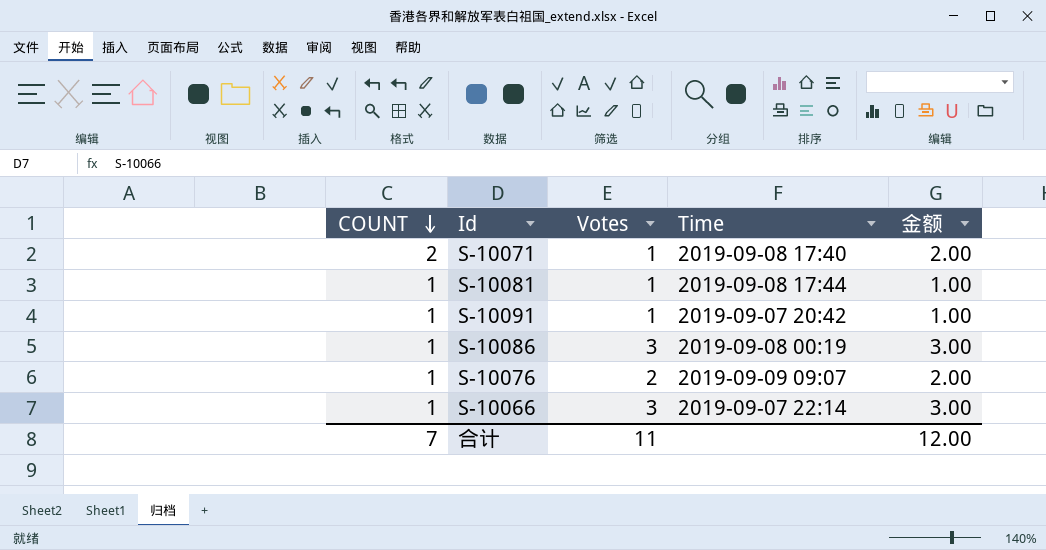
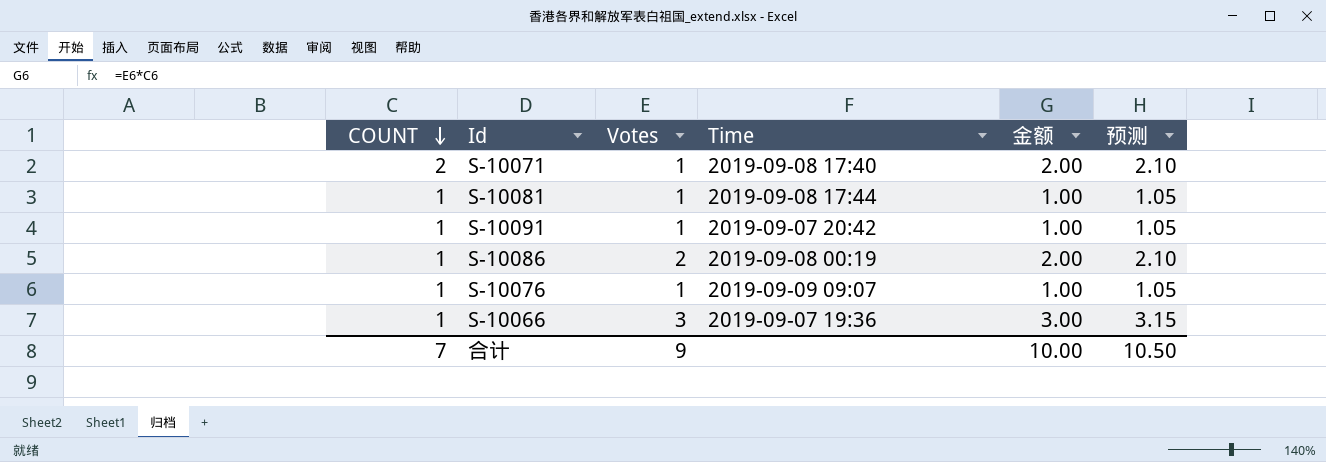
column 预测 | formula: none -> [金额] * 1.05
S-10086 | Votes: 3 -> 2
S-10086 | 金额: 3.00 -> 2.00
S-10076 | Votes: 2 -> 1
S-10076 | 金额: 2.00 -> 1.00
S-10066 | Time: 2019-09-07 22:14 -> 2019-09-07 19:36
合计 | Votes: 11 -> 9
合计 | 金额: 12.00 -> 10.00

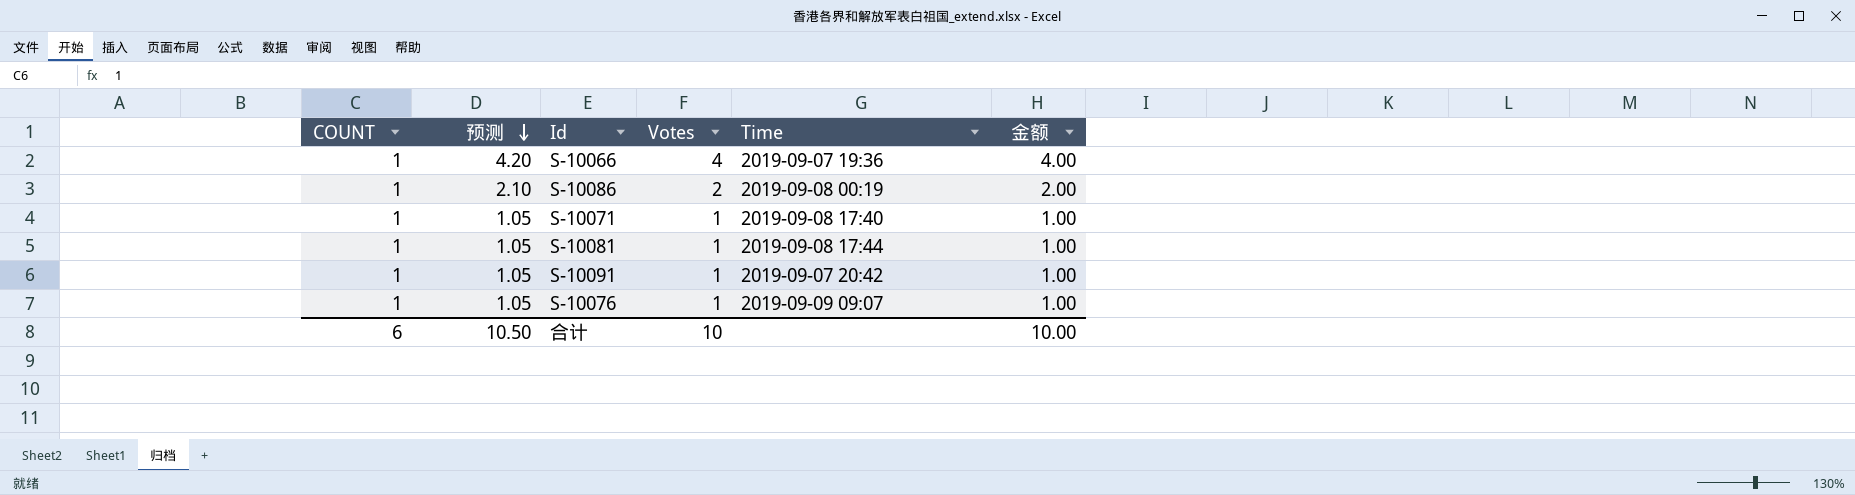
row order: COUNT descending -> 预测 descending
column 预测 | position: 6 -> 2
S-10066 | 预测: 3.15 -> 4.20
S-10066 | Votes: 3 -> 4
S-10066 | 金额: 3.00 -> 4.00
S-10071 | COUNT: 2 -> 1
S-10071 | 预测: 2.10 -> 1.05
S-10071 | 金额: 2.00 -> 1.00
合计 | COUNT: 7 -> 6
合计 | Votes: 9 -> 10

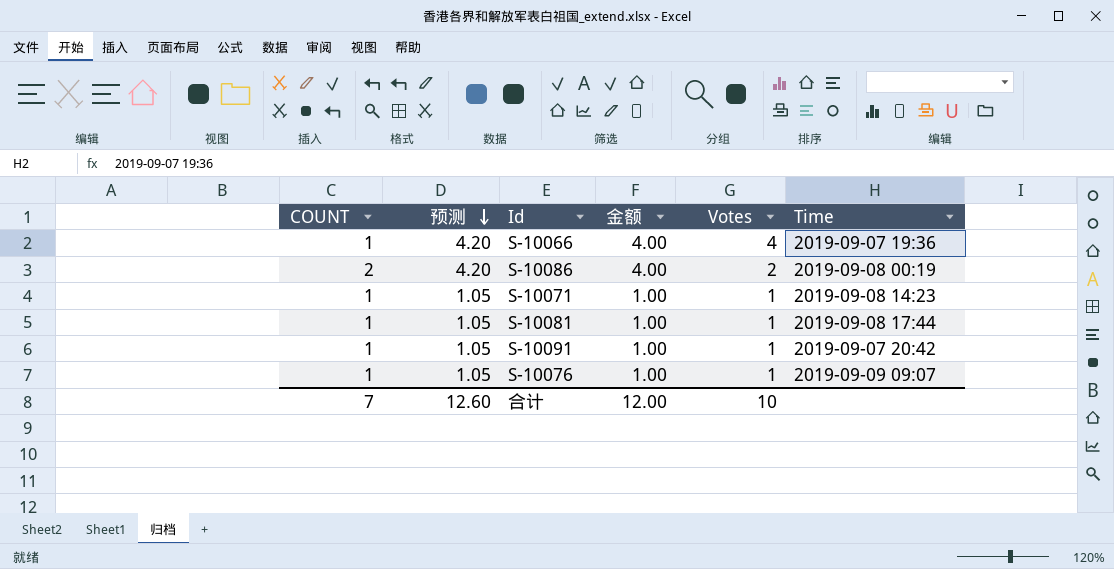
column 金额 | position: 6 -> 4
S-10086 | COUNT: 1 -> 2
S-10086 | 预测: 2.10 -> 4.20
S-10086 | 金额: 2.00 -> 4.00
S-10071 | Time: 2019-09-08 17:40 -> 2019-09-08 14:23
合计 | COUNT: 6 -> 7
合计 | 预测: 10.50 -> 12.60
合计 | 金额: 10.00 -> 12.00

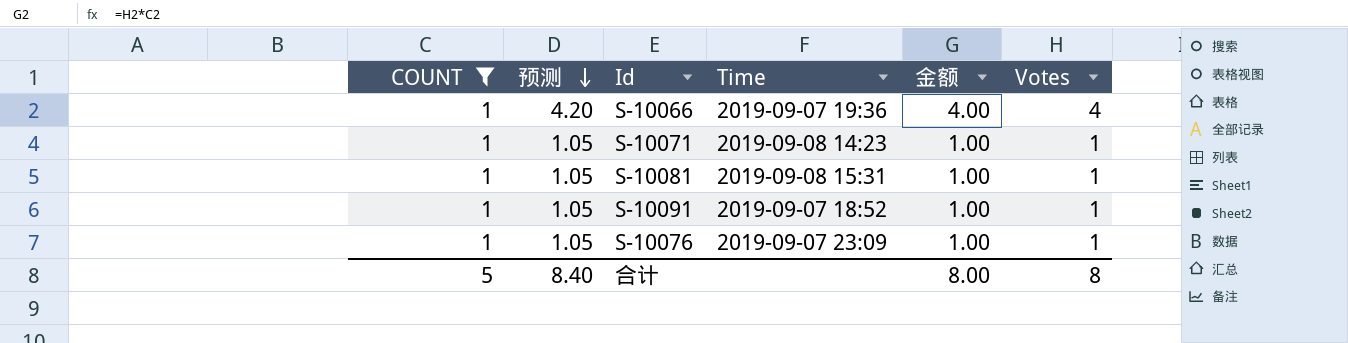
filter: none -> COUNT = 1
column Time | position: 6 -> 4
S-10081 | Time: 2019-09-08 17:44 -> 2019-09-08 15:31
S-10091 | Time: 2019-09-07 20:42 -> 2019-09-07 18:52
S-10076 | Time: 2019-09-09 09:07 -> 2019-09-07 23:09
合计 | COUNT: 7 -> 5
合计 | 预测: 12.60 -> 8.40
合计 | 金额: 12.00 -> 8.00
合计 | Votes: 10 -> 8

